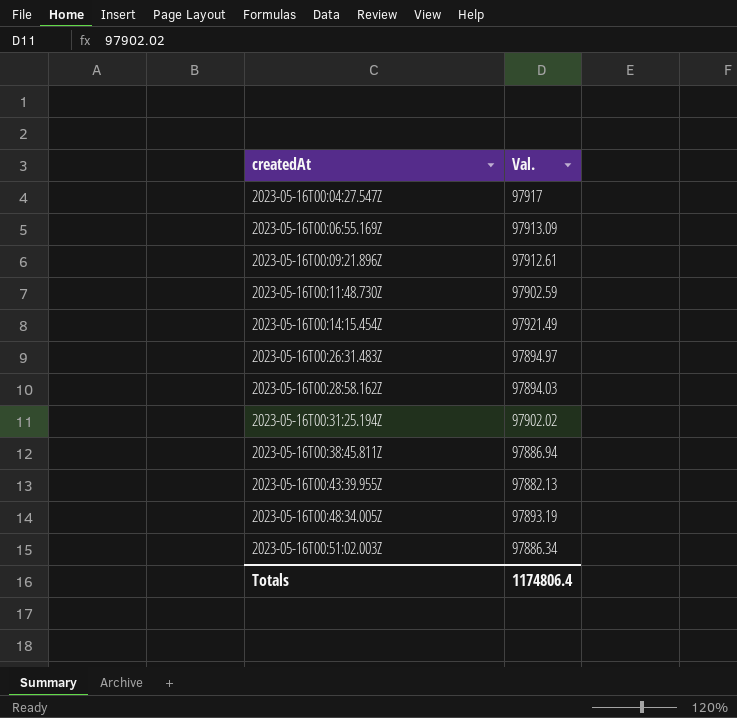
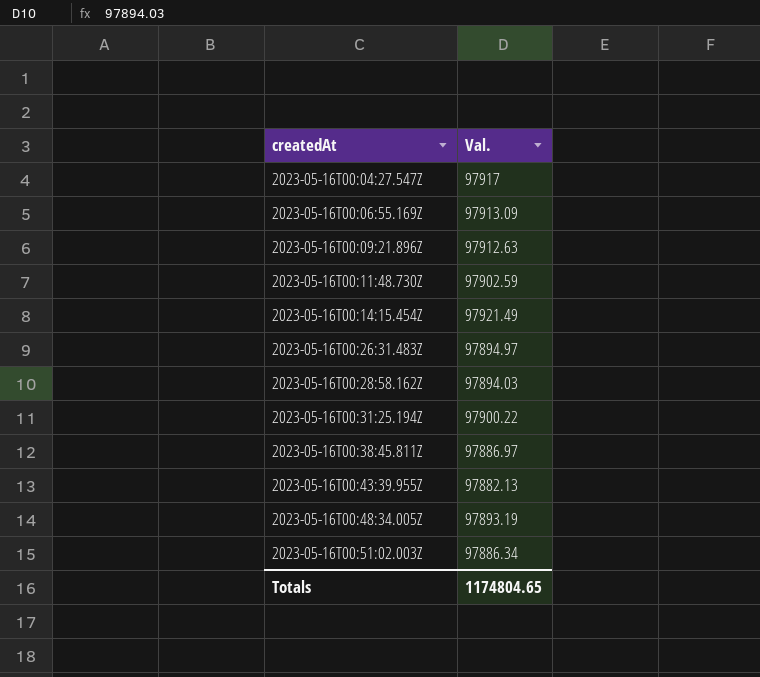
2023-05-16T00:09:21.896Z | Val.: 97912.61 -> 97912.63
2023-05-16T00:31:25.194Z | Val.: 97902.02 -> 97900.22
2023-05-16T00:38:45.811Z | Val.: 97886.94 -> 97886.97
Totals | Val.: 1174806.4 -> 1174804.65

